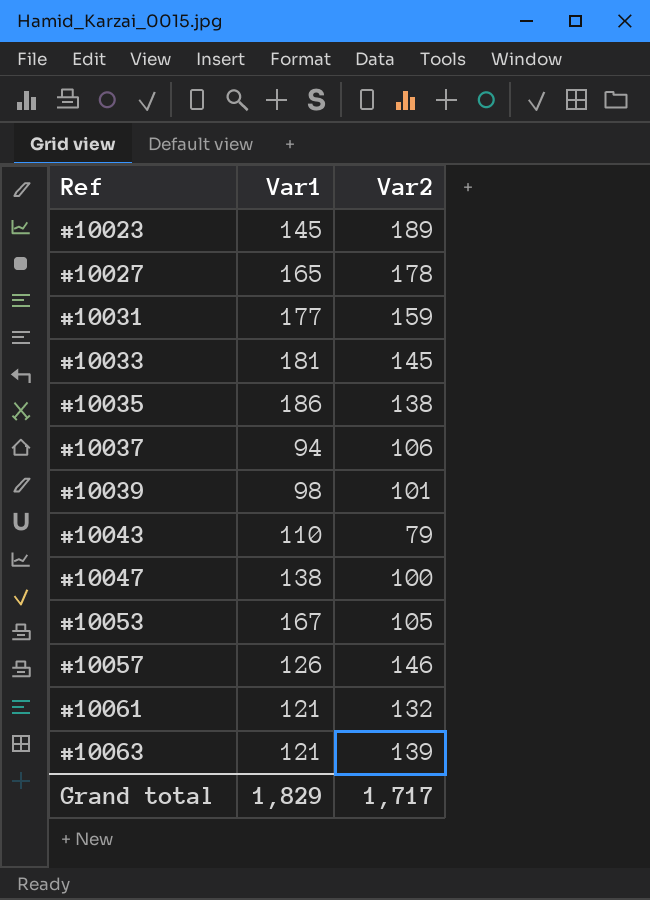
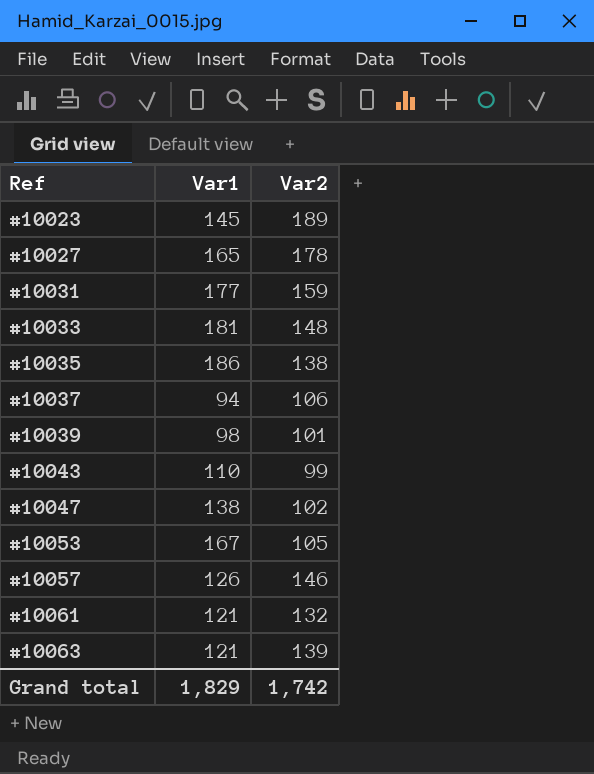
#10033 | Var2: 145 -> 148
#10043 | Var2: 79 -> 99
#10047 | Var2: 100 -> 102
Grand total | Var2: 1,717 -> 1,742

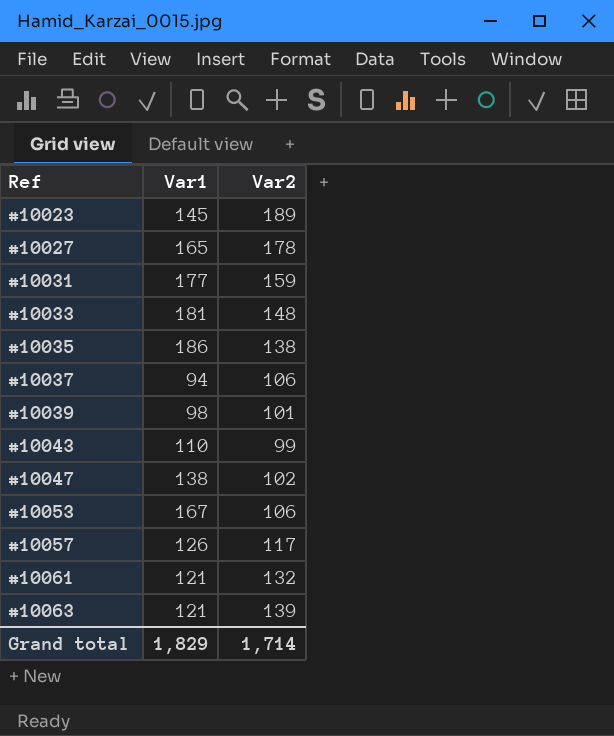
#10053 | Var2: 105 -> 106
#10057 | Var2: 146 -> 117
Grand total | Var2: 1,742 -> 1,714

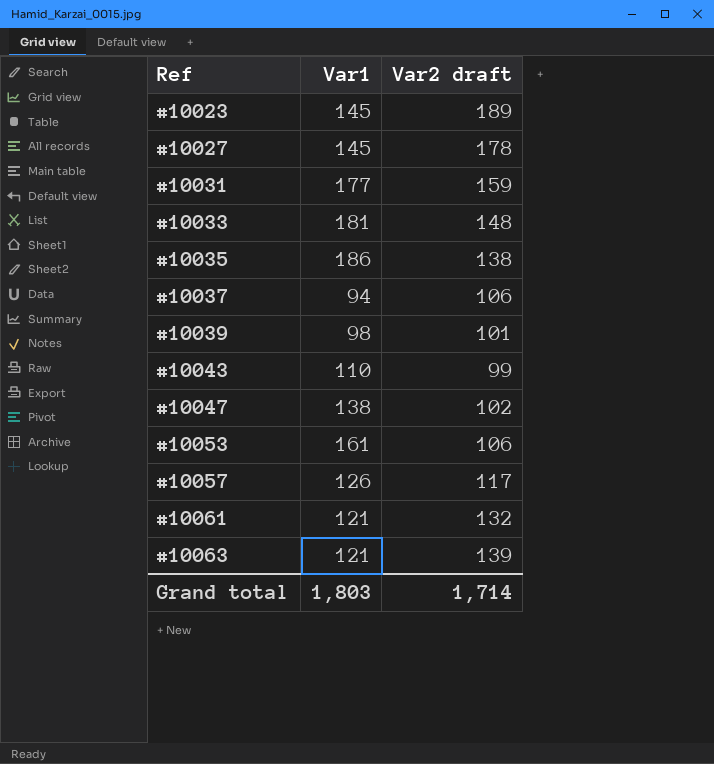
column name: Var2 -> Var2 draft
#10027 | Var1: 165 -> 145
#10053 | Var1: 167 -> 161
Grand total | Var1: 1,829 -> 1,803

